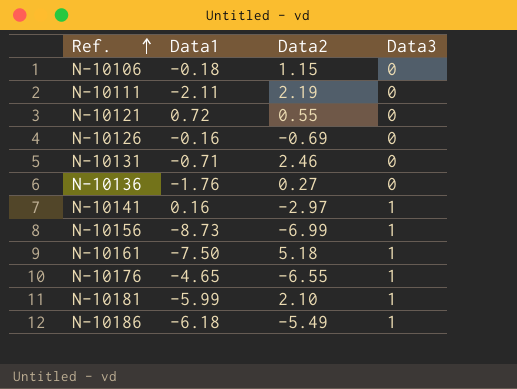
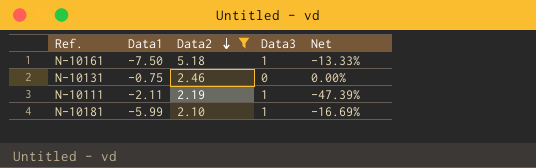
filter: none -> Data2 >= 2.10
row order: Ref. ascending -> Data2 descending
column Net | formula: none -> [Data3] / [Data1]
N-10131 | Data1: -0.71 -> -0.75
N-10111 | Data3: 0 -> 1

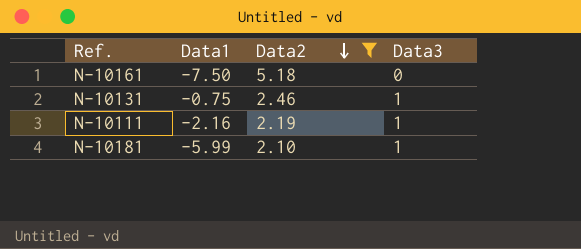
column Net | formula: [Data3] / [Data1] -> none
N-10161 | Data3: 1 -> 0
N-10131 | Data3: 0 -> 1
N-10111 | Data1: -2.11 -> -2.16

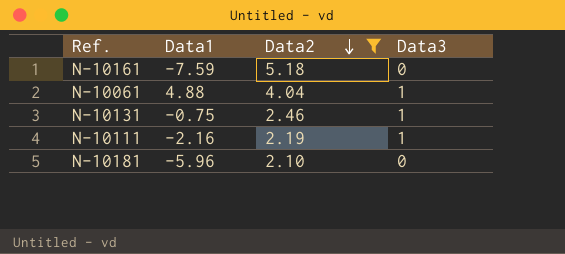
N-10161 | Data1: -7.50 -> -7.59
row N-10061: none -> 4.88 | 4.04 | 1
N-10181 | Data1: -5.99 -> -5.96
N-10181 | Data3: 1 -> 0

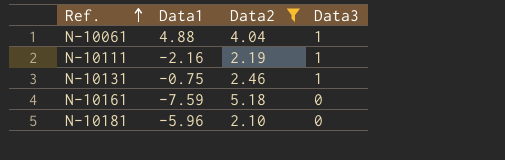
row order: Data2 descending -> Ref. ascending

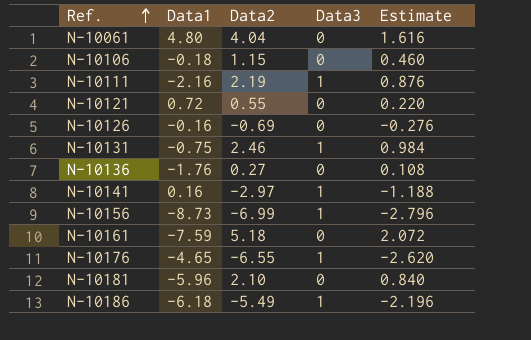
filter: Data2 >= 2.10 -> none
column Estimate | formula: none -> [Data2] * 0.4
N-10061 | Data1: 4.88 -> 4.80
N-10061 | Data3: 1 -> 0

